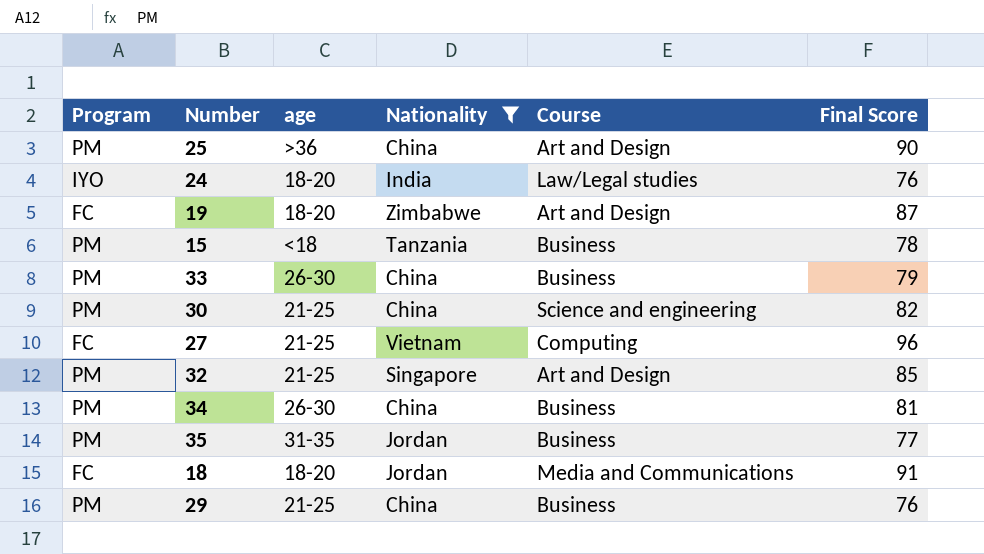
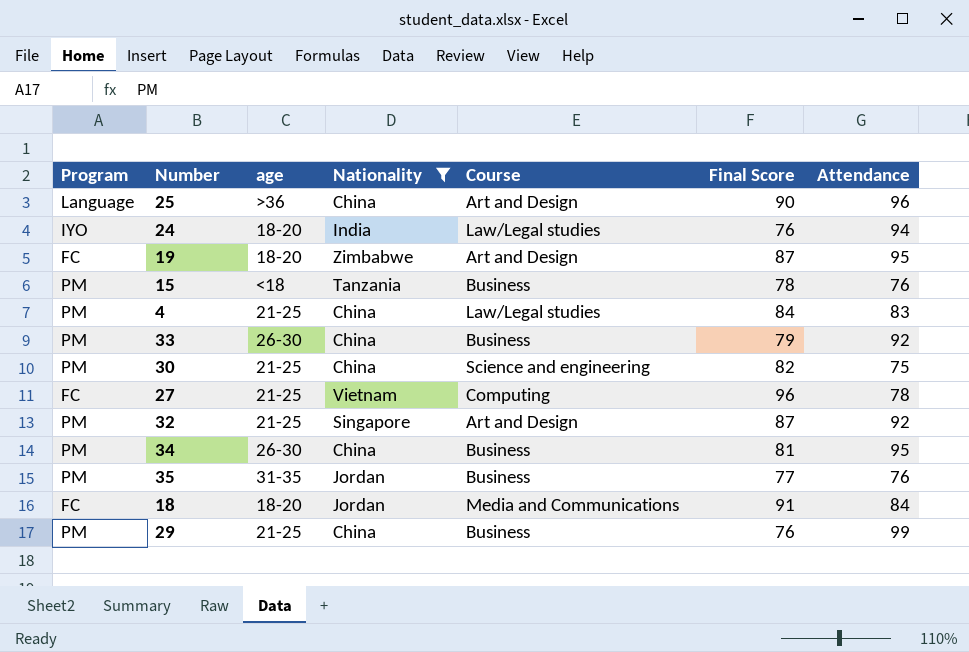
column Attendance | position: none -> 7
25 | Program: PM -> Language
row 4: none -> PM | 21-25 | China | Law/Legal studies | 84 | 83
32 | Final Score: 85 -> 87

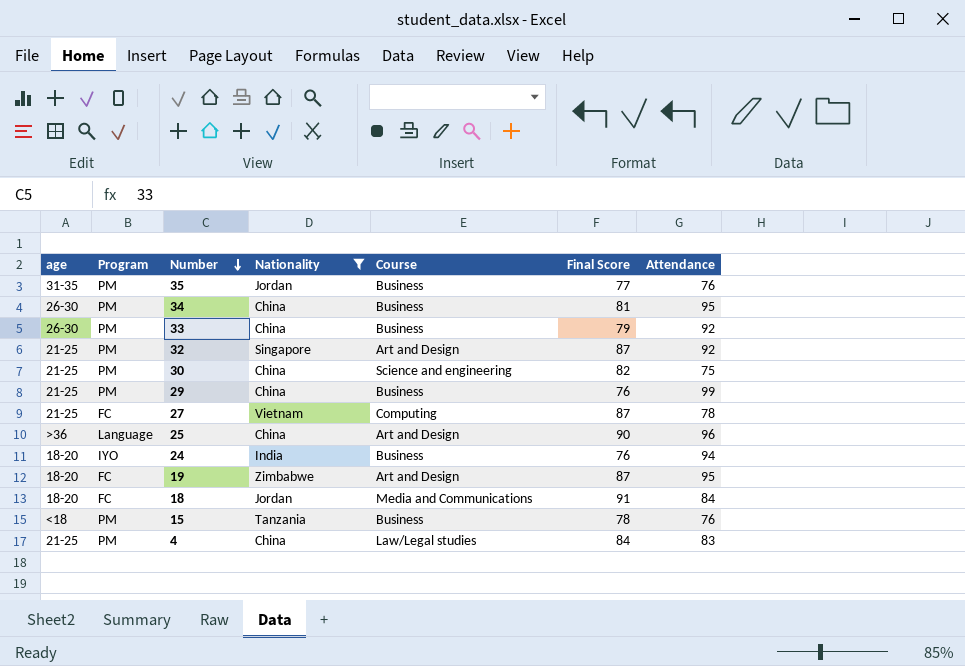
row order: none -> Number descending
column age | position: 3 -> 1
27 | Final Score: 96 -> 87
24 | Course: Law/Legal studies -> Business

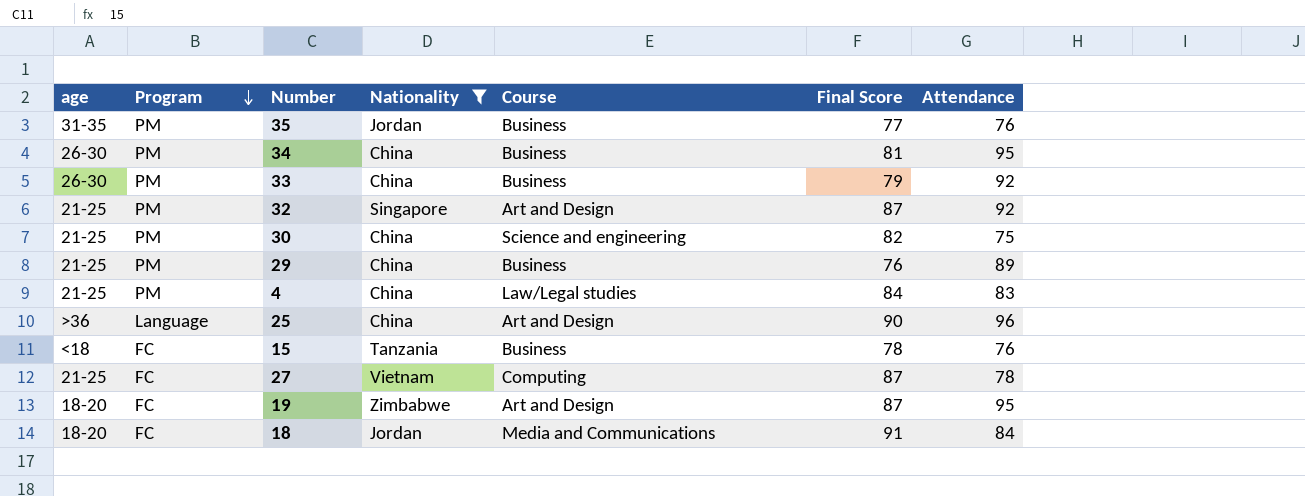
row order: Number descending -> Program descending
row 24: 18-20 | IYO | India | Business | 76 | 94 -> none
29 | Attendance: 99 -> 89
15 | Program: PM -> FC

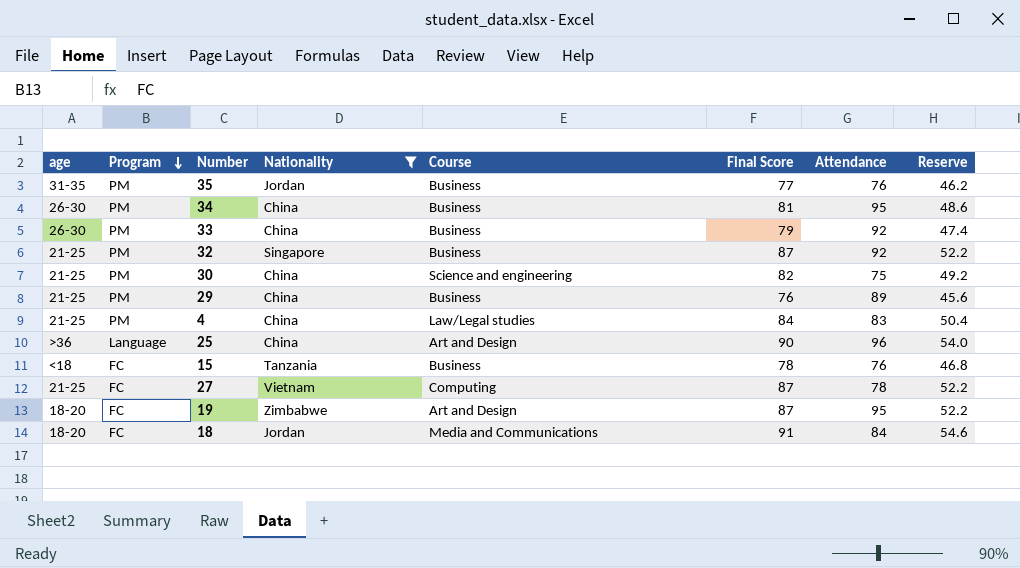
column Reserve | formula: none -> [Final Score] * 0.6
32 | Course: Art and Design -> Business

